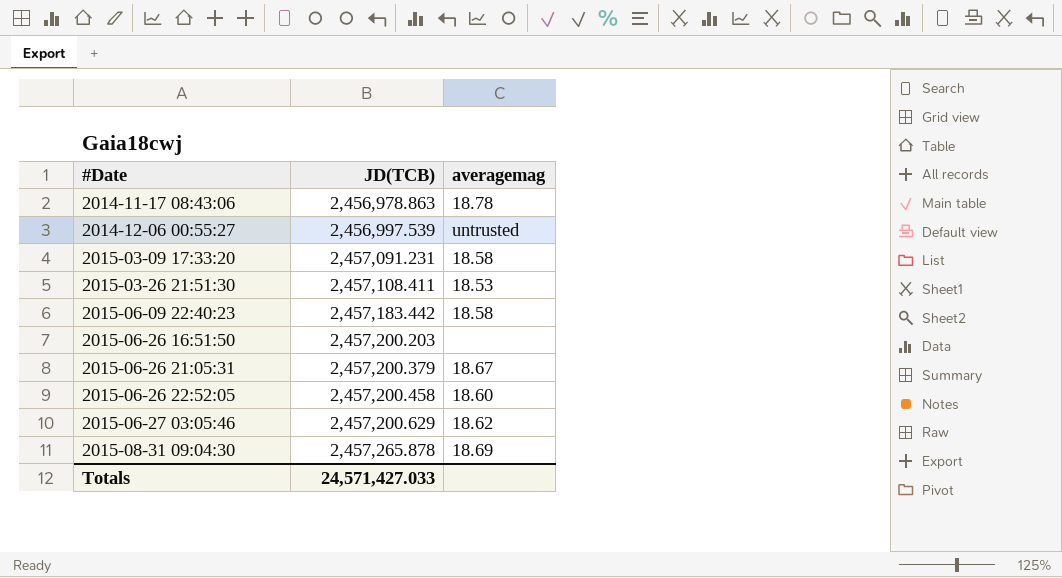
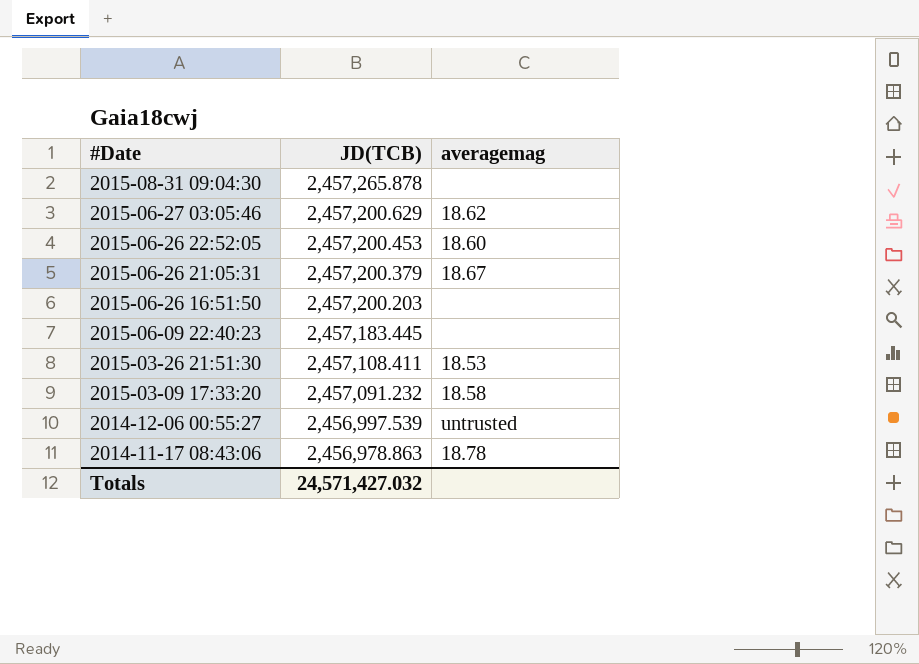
row order: #Date ascending -> #Date descending
2015-08-31 09:04:30 | averagemag: 18.69 -> none
2015-06-26 22:52:05 | JD(TCB): 2,457,200.458 -> 2,457,200.453
2015-06-09 22:40:23 | JD(TCB): 2,457,183.442 -> 2,457,183.445
2015-06-09 22:40:23 | averagemag: 18.58 -> none
2015-03-09 17:33:20 | JD(TCB): 2,457,091.231 -> 2,457,091.232
Totals | JD(TCB): 24,571,427.033 -> 24,571,427.032

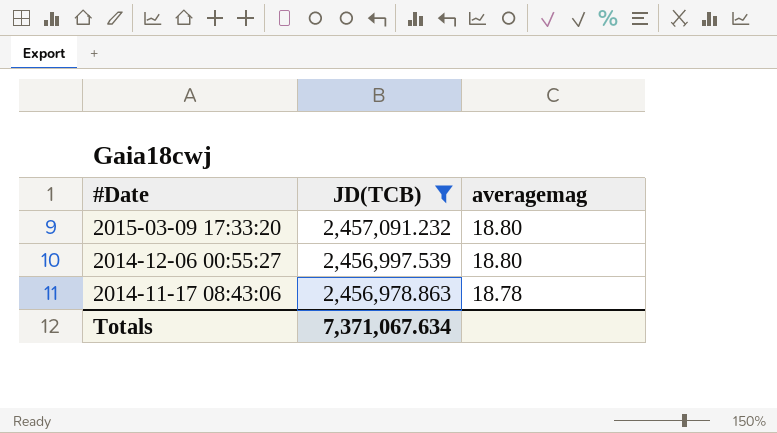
filter: none -> JD(TCB) <= 2,457,091.232
2015-03-09 17:33:20 | averagemag: 18.58 -> 18.80
2014-12-06 00:55:27 | averagemag: untrusted -> 18.80
Totals | JD(TCB): 24,571,427.032 -> 7,371,067.634

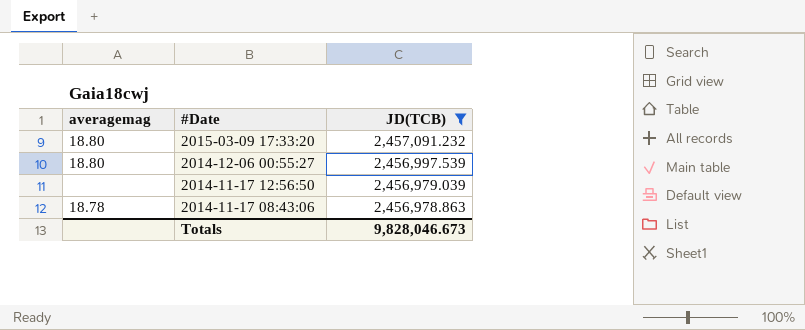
column averagemag | position: 3 -> 1
row 2014-11-17 12:56:50: none -> none | 2,456,979.039
Totals | JD(TCB): 7,371,067.634 -> 9,828,046.673

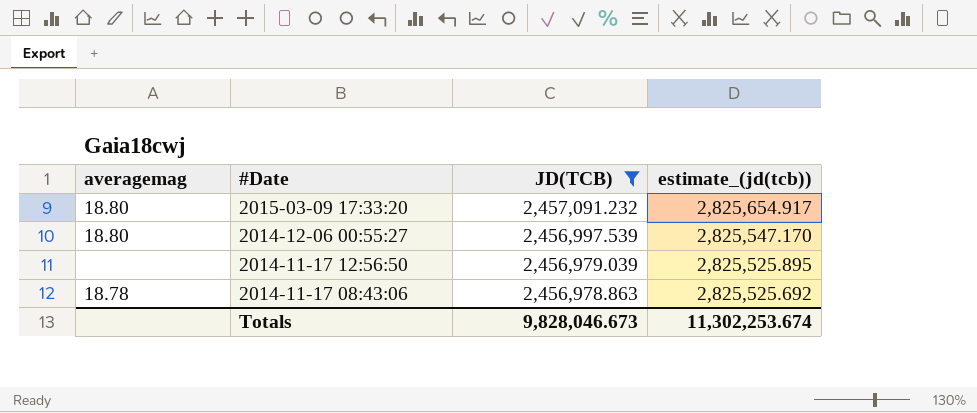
column estimate_(jd(tcb)) | formula: none -> [JD(TCB)] * 1.15

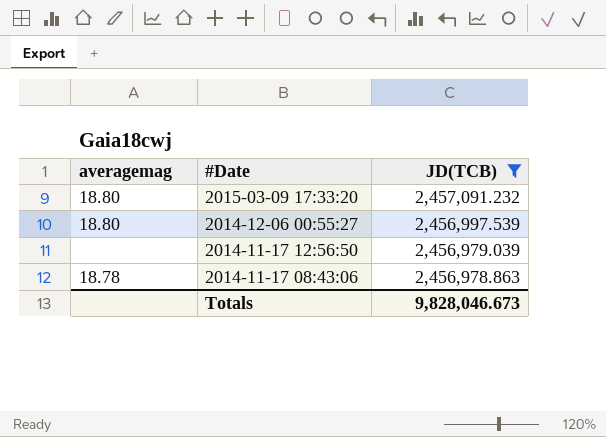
column estimate_(jd(tcb)) | formula: [JD(TCB)] * 1.15 -> none

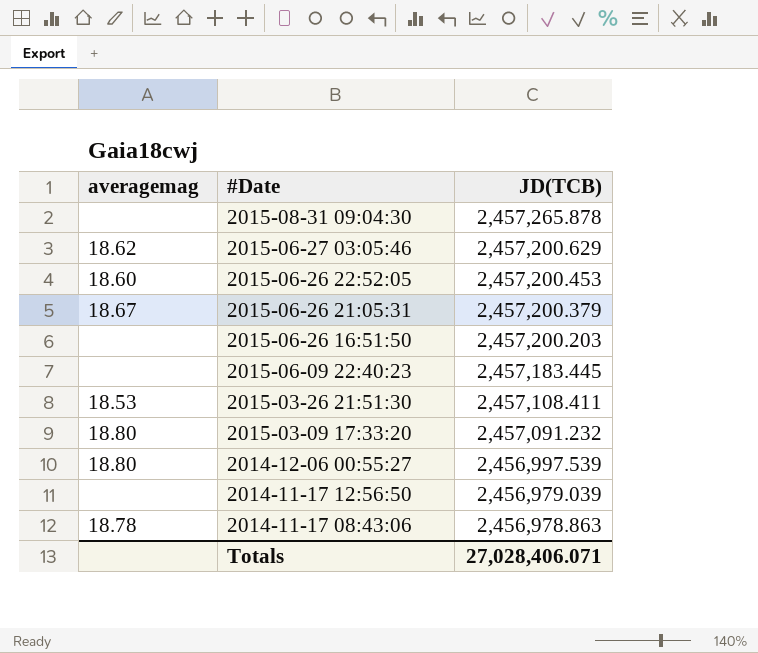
filter: JD(TCB) <= 2,457,091.232 -> none
Totals | JD(TCB): 9,828,046.673 -> 27,028,406.071

